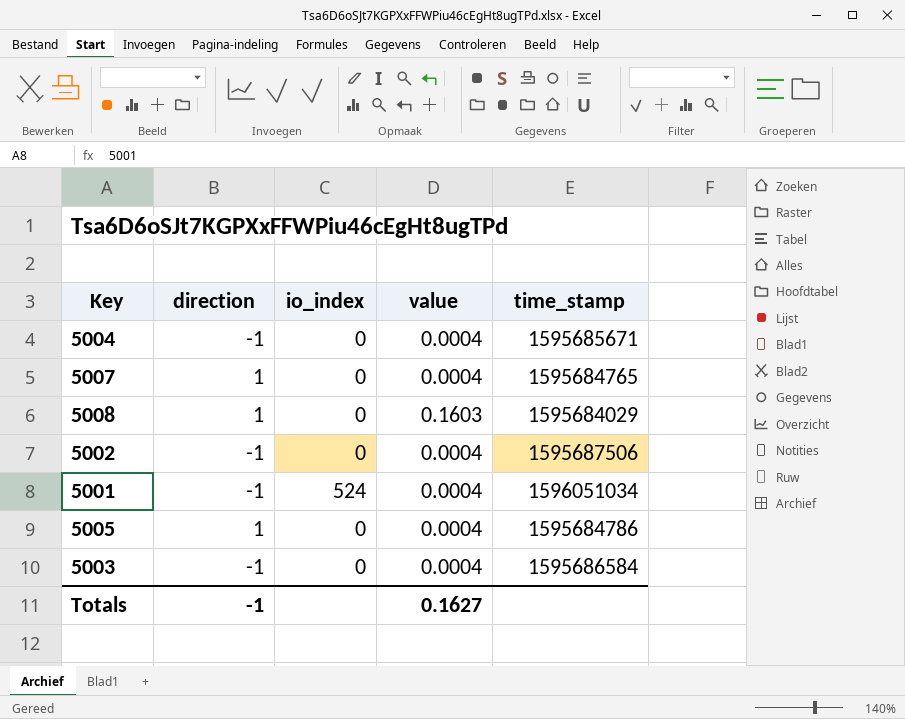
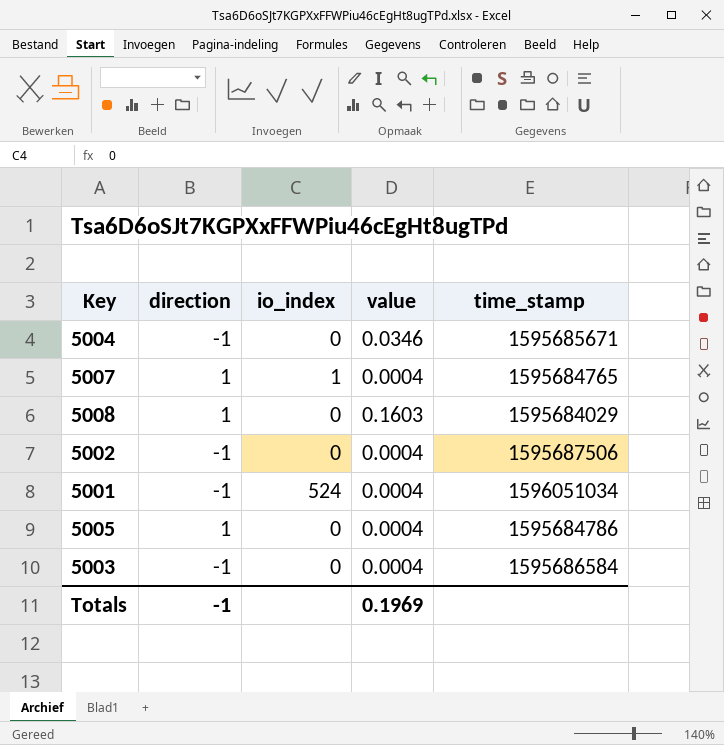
5004 | value: 0.0004 -> 0.0346
5007 | io_index: 0 -> 1
Totals | value: 0.1627 -> 0.1969

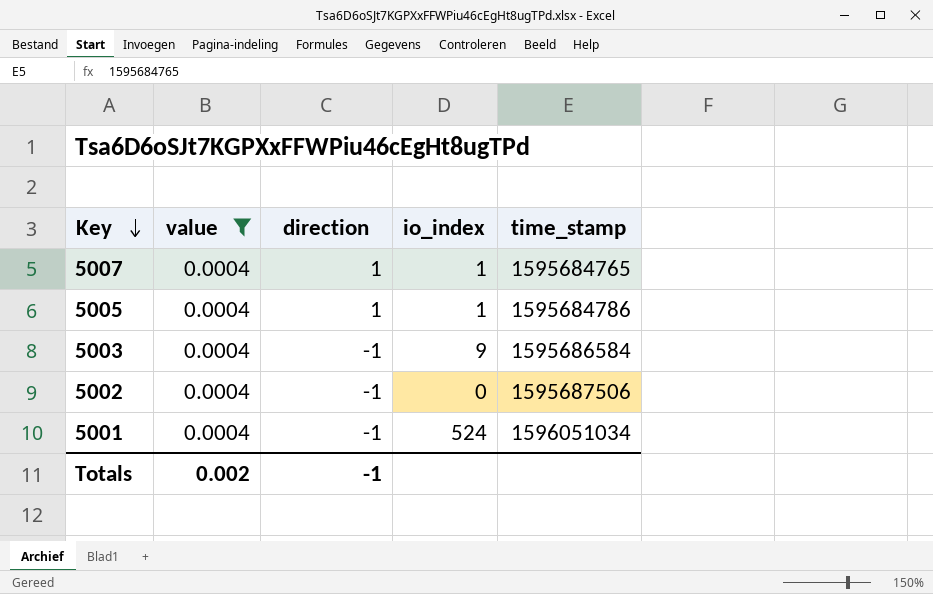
filter: none -> value = 0.0004
row order: none -> Key descending
column value | position: 4 -> 2
5005 | io_index: 0 -> 1
5003 | io_index: 0 -> 9
Totals | value: 0.1969 -> 0.002

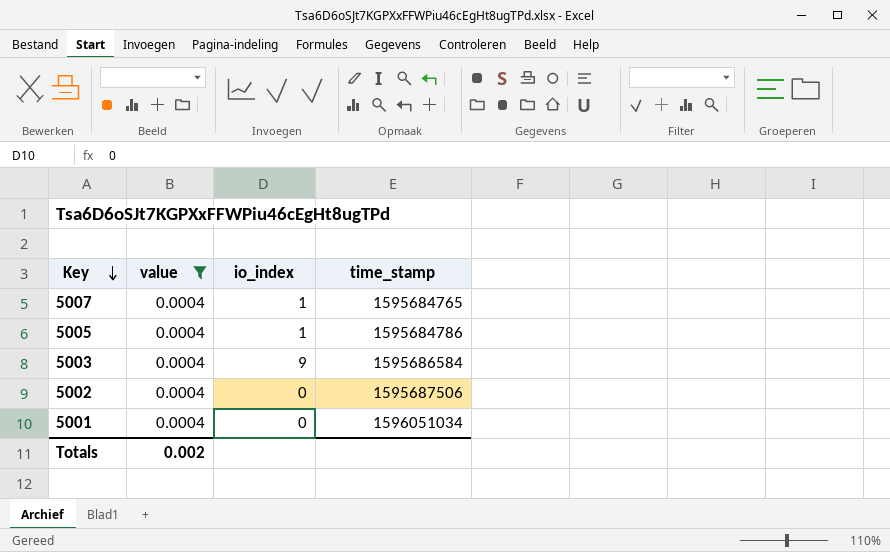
column direction | position: 3 -> none
5001 | io_index: 524 -> 0

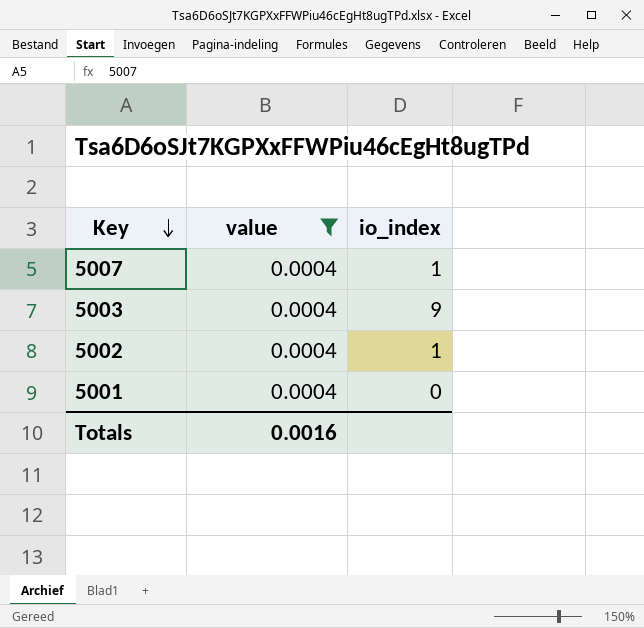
column time_stamp | position: 4 -> none
row 5005: 0.0004 | 1 | 1595684786 -> none
5002 | io_index: 0 -> 1
Totals | value: 0.002 -> 0.0016

